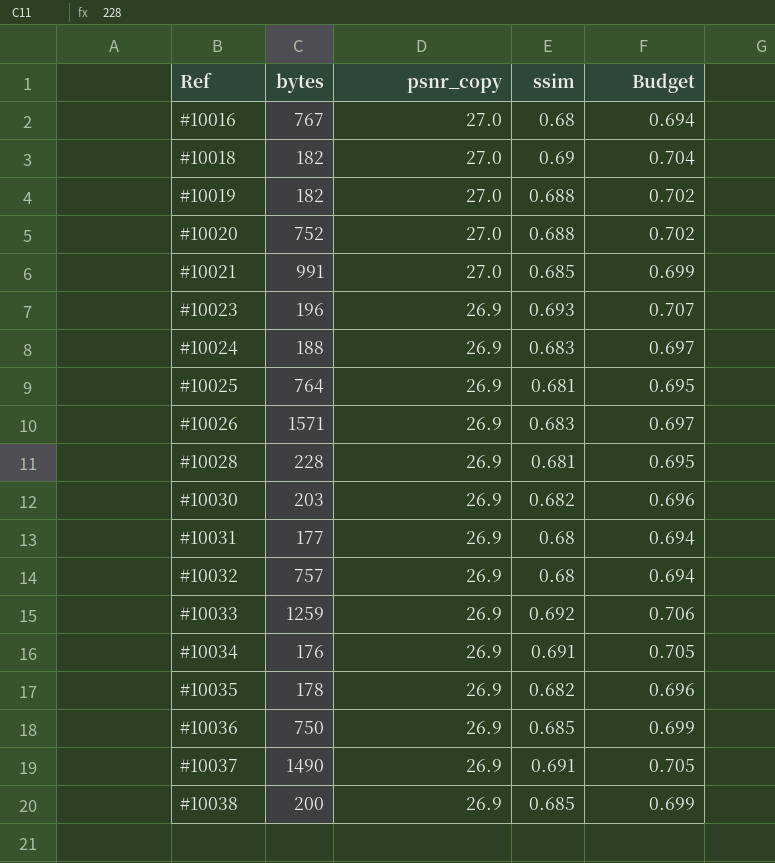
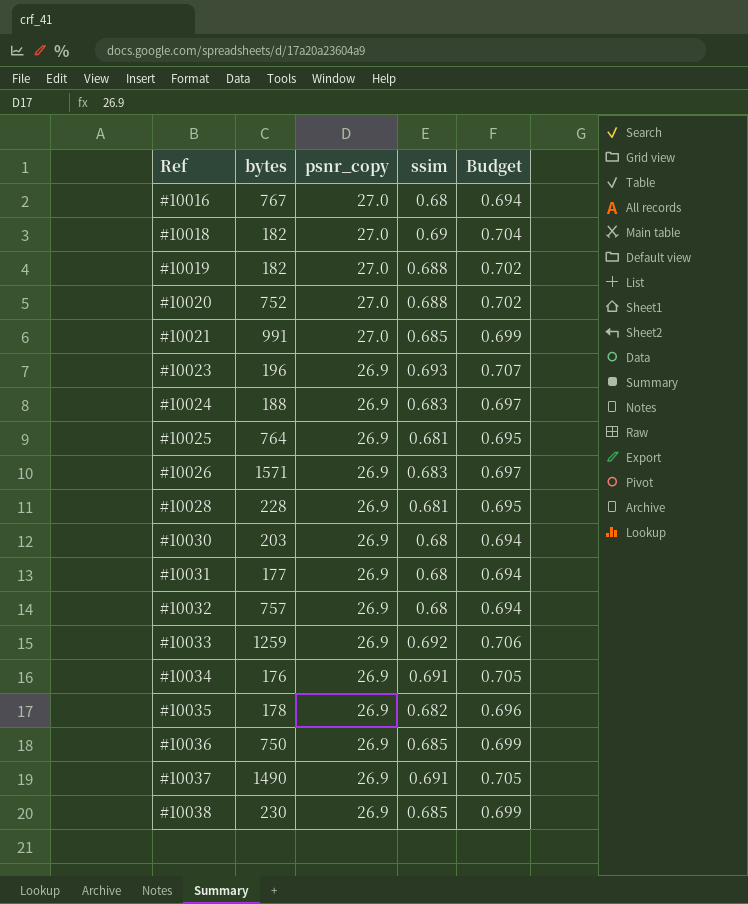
#10030 | ssim: 0.682 -> 0.68
#10030 | Budget: 0.696 -> 0.694
#10038 | bytes: 200 -> 230

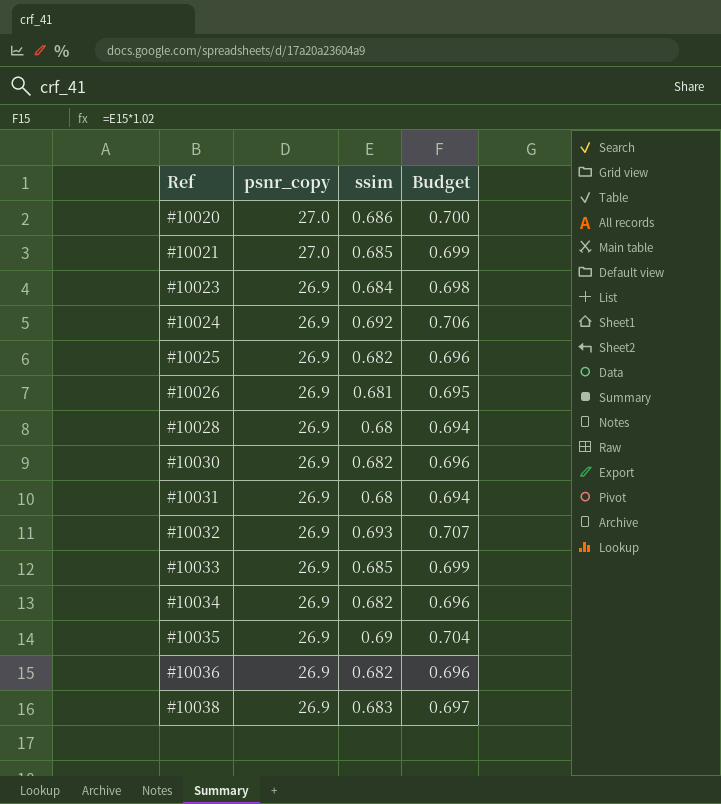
column bytes | position: 2 -> none
row #10016: 767 | 27.0 | 0.68 | 0.694 -> none
row #10018: 182 | 27.0 | 0.69 | 0.704 -> none
row #10019: 182 | 27.0 | 0.688 | 0.702 -> none
row #10037: 1490 | 26.9 | 0.691 | 0.705 -> none
#10020 | ssim: 0.688 -> 0.686
#10020 | Budget: 0.702 -> 0.700
#10023 | ssim: 0.693 -> 0.684
#10023 | Budget: 0.707 -> 0.698
#10024 | ssim: 0.683 -> 0.692
#10024 | Budget: 0.697 -> 0.706
#10025 | ssim: 0.681 -> 0.682
#10025 | Budget: 0.695 -> 0.696
#10026 | ssim: 0.683 -> 0.681
#10026 | Budget: 0.697 -> 0.695
#10028 | ssim: 0.681 -> 0.68
#10028 | Budget: 0.695 -> 0.694
#10030 | ssim: 0.68 -> 0.682
#10030 | Budget: 0.694 -> 0.696
#10032 | ssim: 0.68 -> 0.693
#10032 | Budget: 0.694 -> 0.707
#10033 | ssim: 0.692 -> 0.685
#10033 | Budget: 0.706 -> 0.699
#10034 | ssim: 0.691 -> 0.682
#10034 | Budget: 0.705 -> 0.696
#10035 | ssim: 0.682 -> 0.69
#10035 | Budget: 0.696 -> 0.704
#10036 | ssim: 0.685 -> 0.682
#10036 | Budget: 0.699 -> 0.696
#10038 | ssim: 0.685 -> 0.683
#10038 | Budget: 0.699 -> 0.697

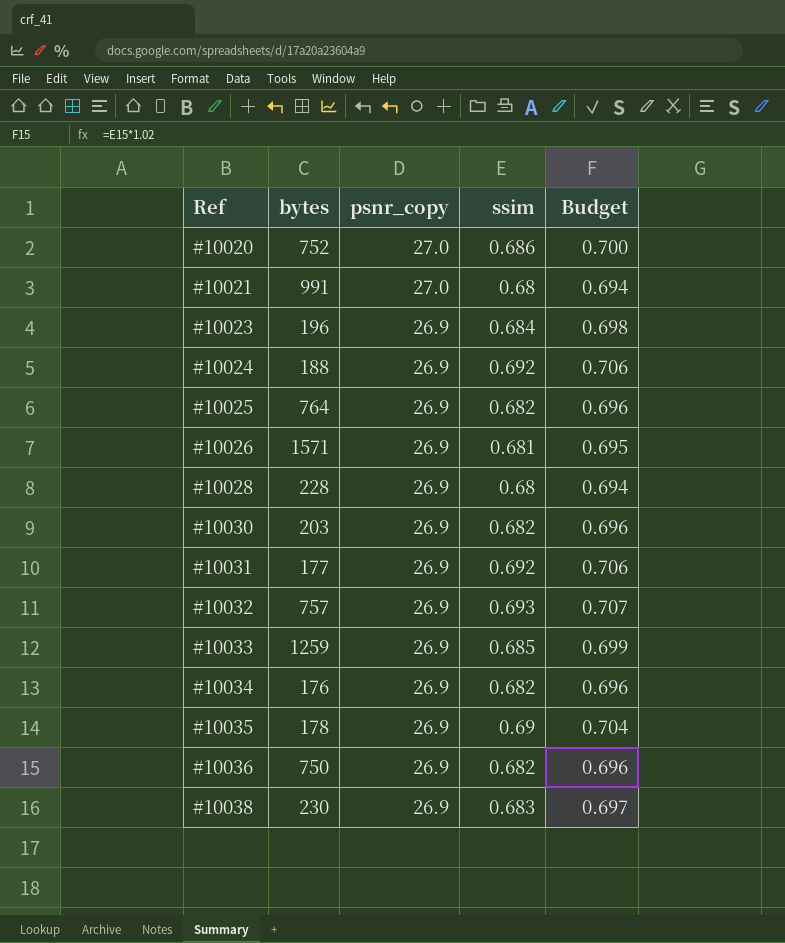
column bytes | position: none -> 2
#10021 | ssim: 0.685 -> 0.68
#10021 | Budget: 0.699 -> 0.694
#10031 | ssim: 0.68 -> 0.692
#10031 | Budget: 0.694 -> 0.706

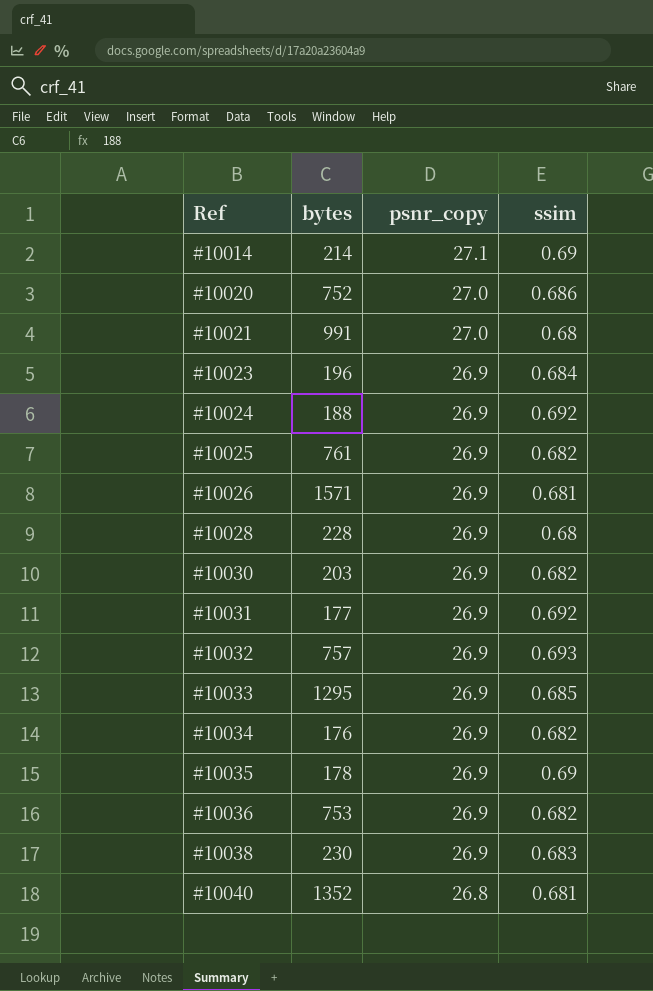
column Budget | formula: [ssim] * 1.02 -> none
row #10014: none -> 214 | 27.1 | 0.69
#10025 | bytes: 764 -> 761
#10033 | bytes: 1259 -> 1295
#10036 | bytes: 750 -> 753
row #10040: none -> 1352 | 26.8 | 0.681

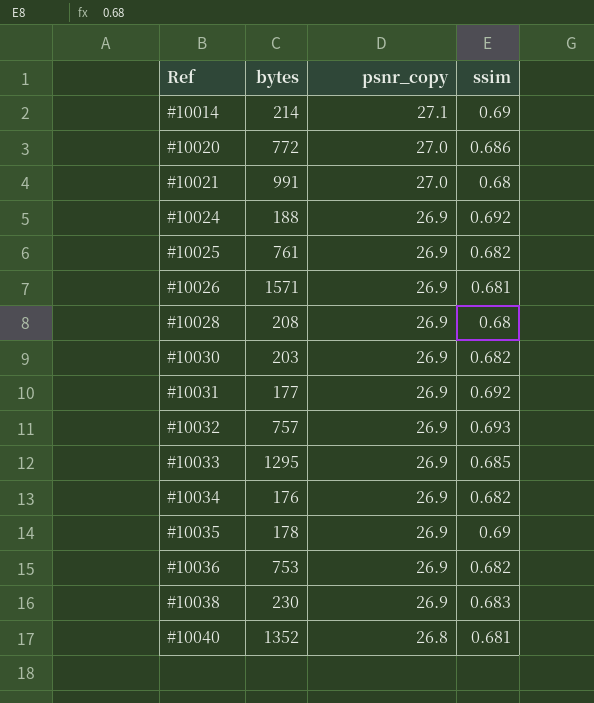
row #10023: 196 | 26.9 | 0.684 -> none
#10020 | bytes: 752 -> 772
#10028 | bytes: 228 -> 208

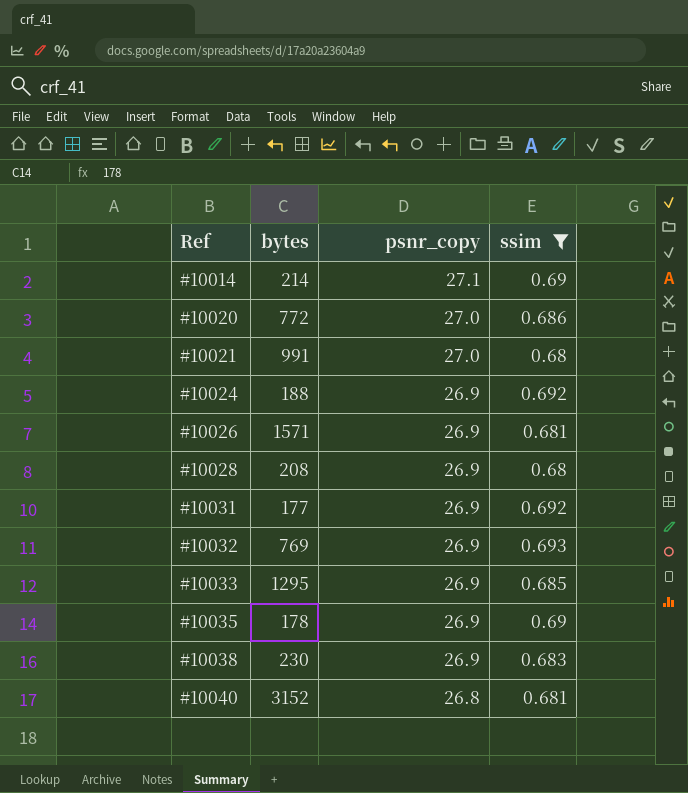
filter: none -> ssim != 0.682
#10032 | bytes: 757 -> 769
#10040 | bytes: 1352 -> 3152

